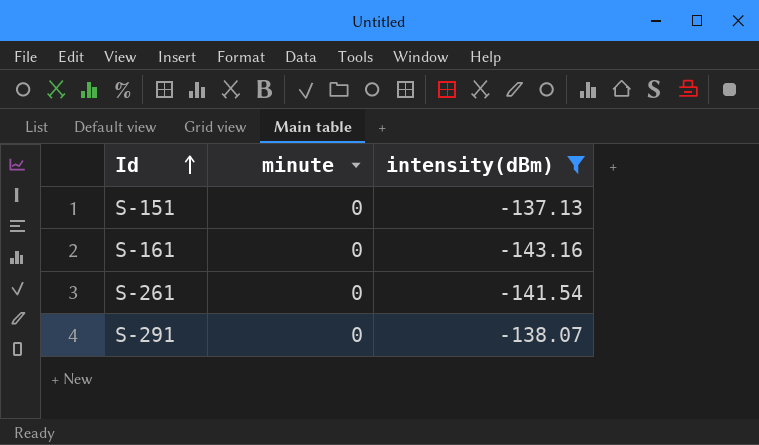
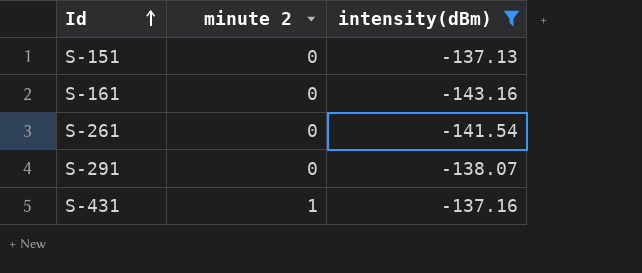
column name: minute -> minute 2
row S-431: none -> 1 | -137.16

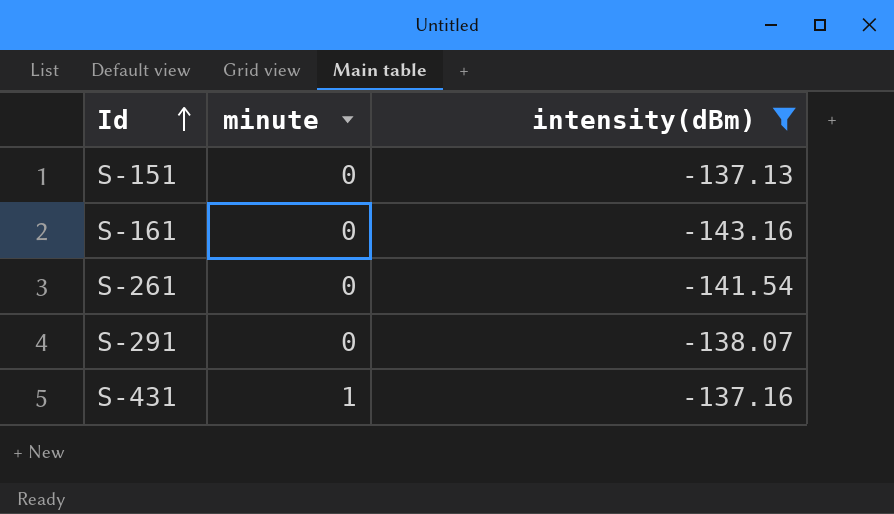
column name: minute 2 -> minute

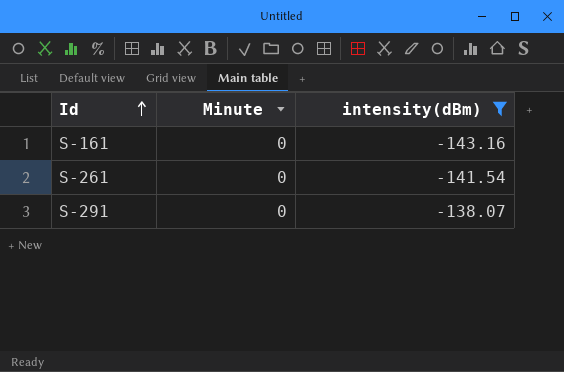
column name: minute -> Minute
row S-151: 0 | -137.13 -> none
row S-431: 1 | -137.16 -> none

